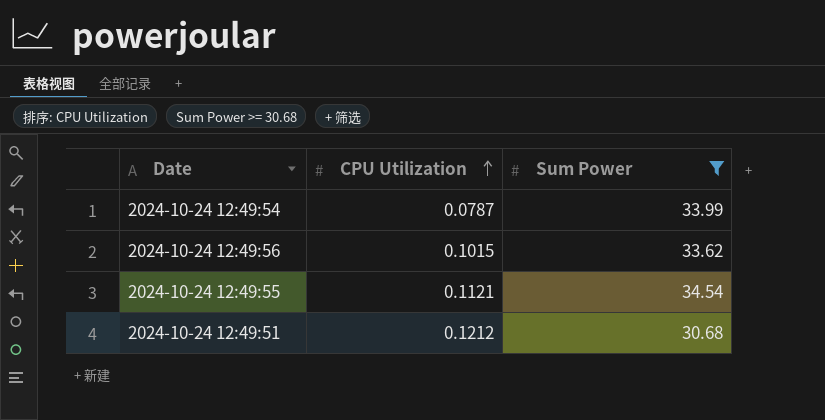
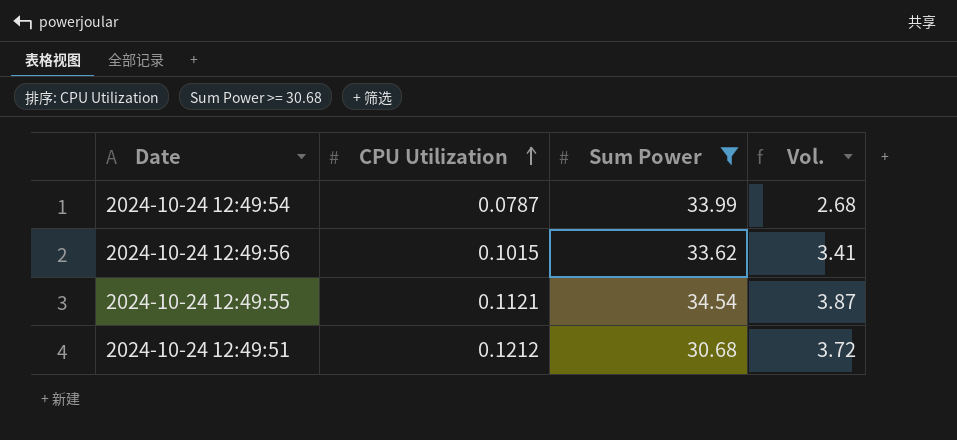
column Vol. | formula: none -> [CPU Utilization] * [Sum Power]

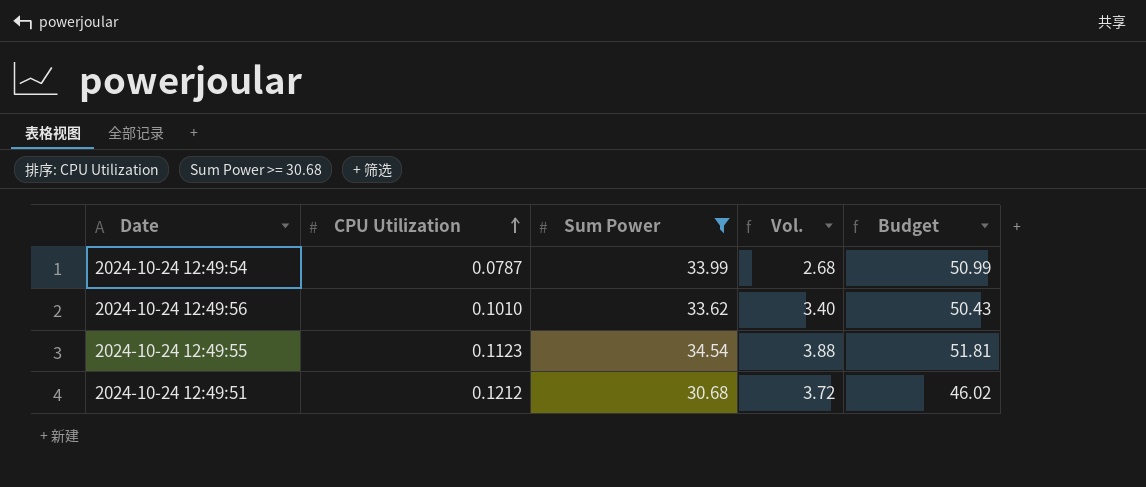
column Budget | formula: none -> [Sum Power] * 1.5
2024-10-24 12:49:56 | CPU Utilization: 0.1015 -> 0.1010
2024-10-24 12:49:56 | Vol.: 3.41 -> 3.40
2024-10-24 12:49:55 | CPU Utilization: 0.1121 -> 0.1123
2024-10-24 12:49:55 | Vol.: 3.87 -> 3.88

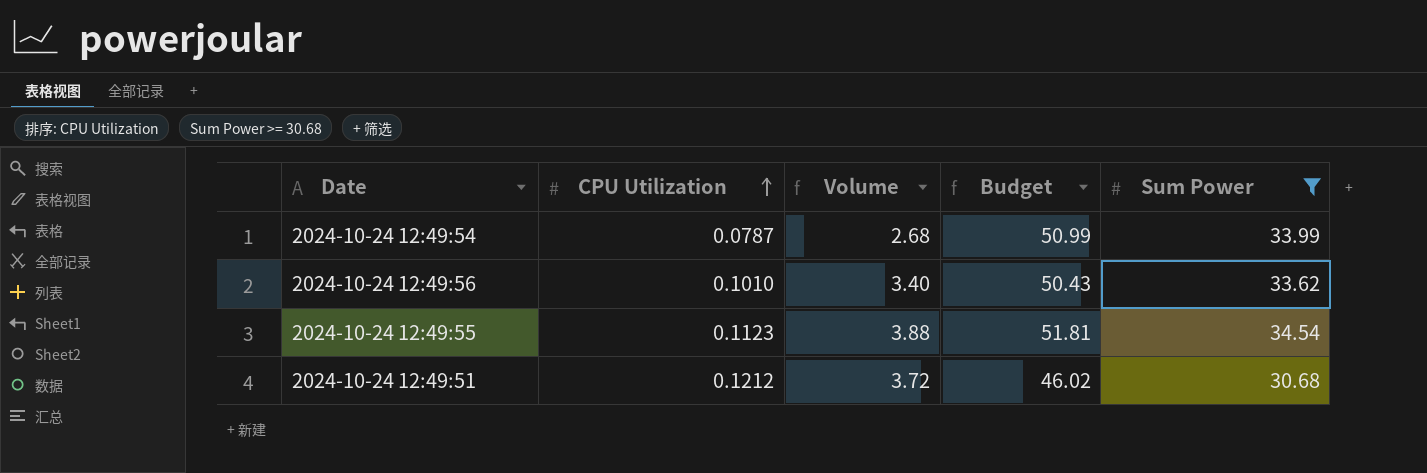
column name: Vol. -> Volume
column Sum Power | position: 3 -> 5

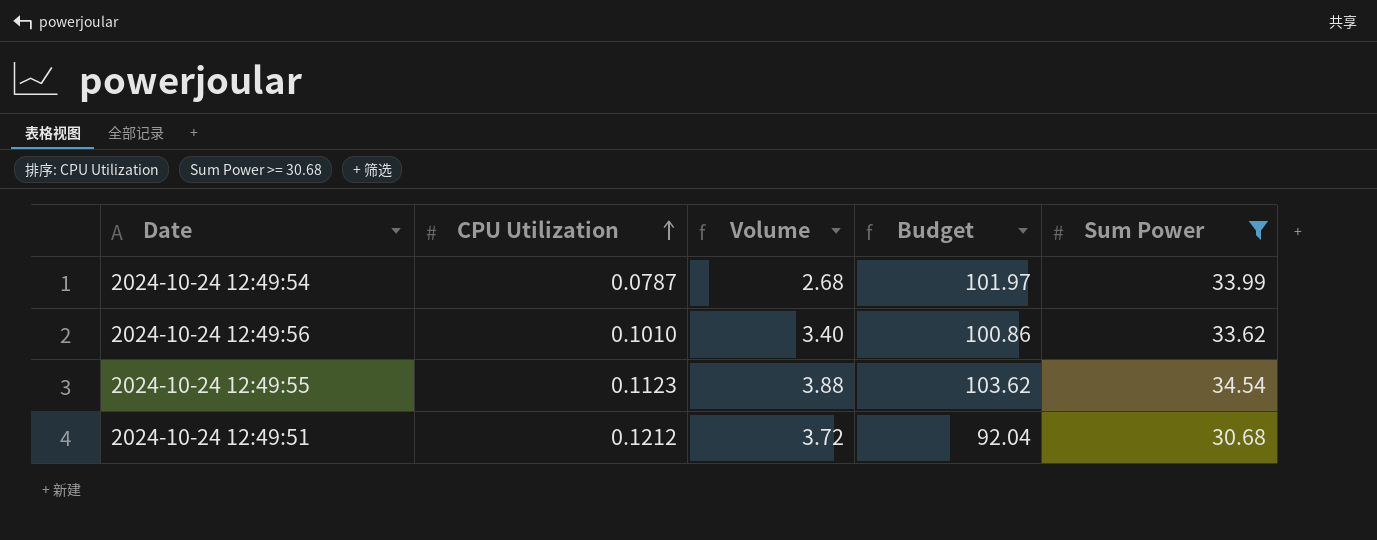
column Budget | formula: [Sum Power] * 1.5 -> [Sum Power] * 3

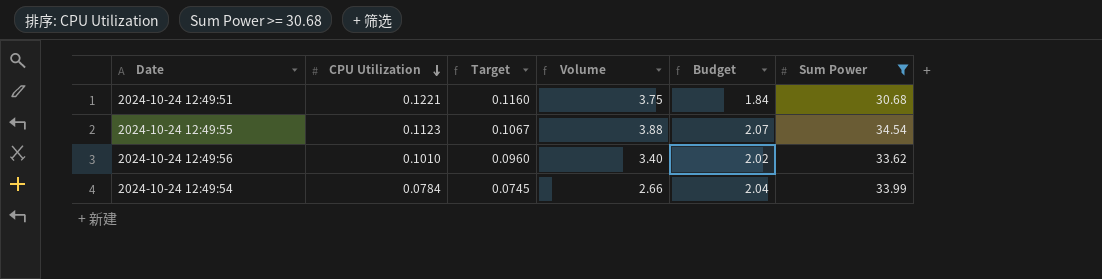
row order: CPU Utilization ascending -> CPU Utilization descending
column Target | formula: none -> [CPU Utilization] * 0.95
column Budget | formula: [Sum Power] * 3 -> [Sum Power] * 0.06
2024-10-24 12:49:51 | CPU Utilization: 0.1212 -> 0.1221
2024-10-24 12:49:51 | Volume: 3.72 -> 3.75
2024-10-24 12:49:54 | CPU Utilization: 0.0787 -> 0.0784
2024-10-24 12:49:54 | Volume: 2.68 -> 2.66

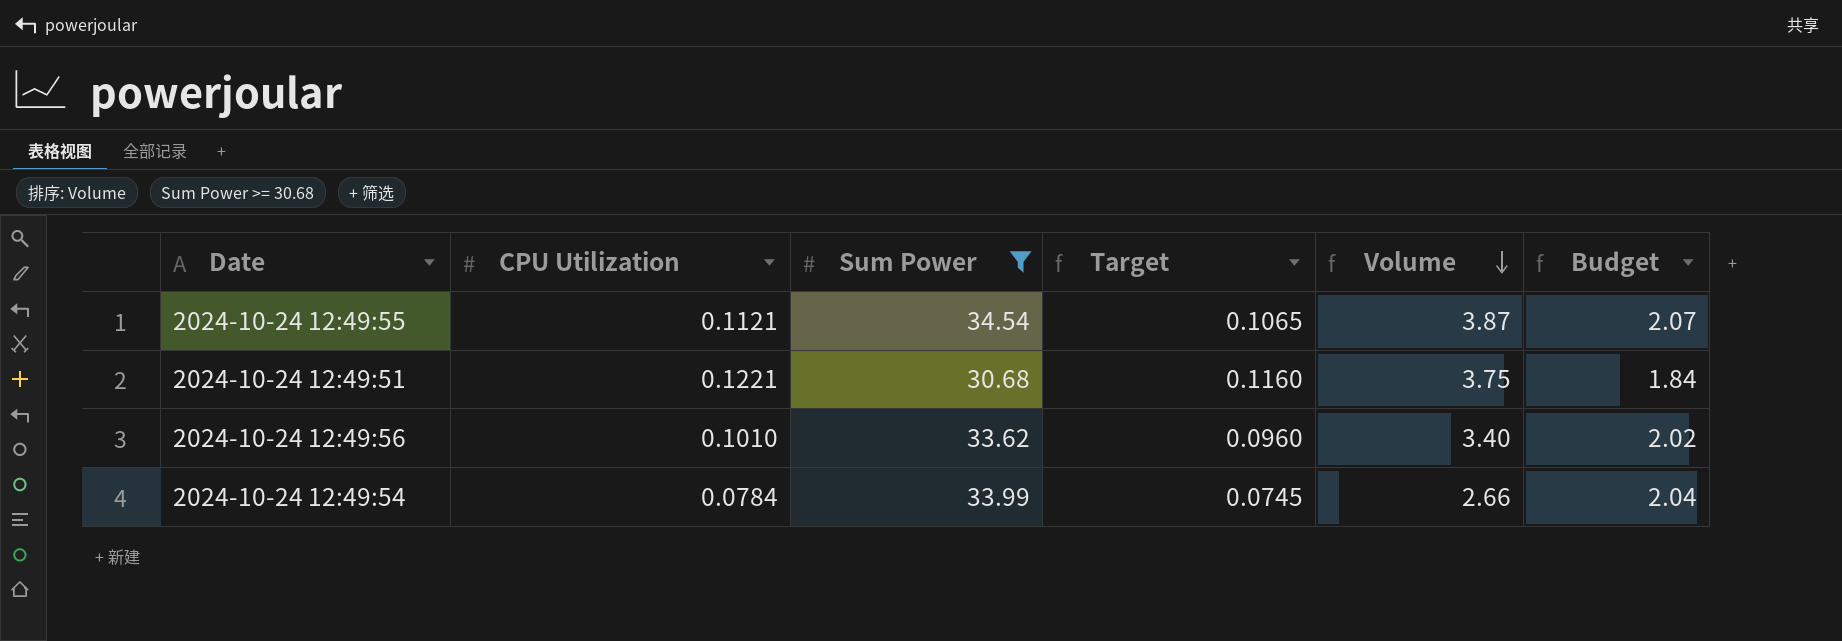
row order: CPU Utilization descending -> Volume descending
column Sum Power | position: 6 -> 3
2024-10-24 12:49:55 | CPU Utilization: 0.1123 -> 0.1121
2024-10-24 12:49:55 | Target: 0.1067 -> 0.1065
2024-10-24 12:49:55 | Volume: 3.88 -> 3.87

